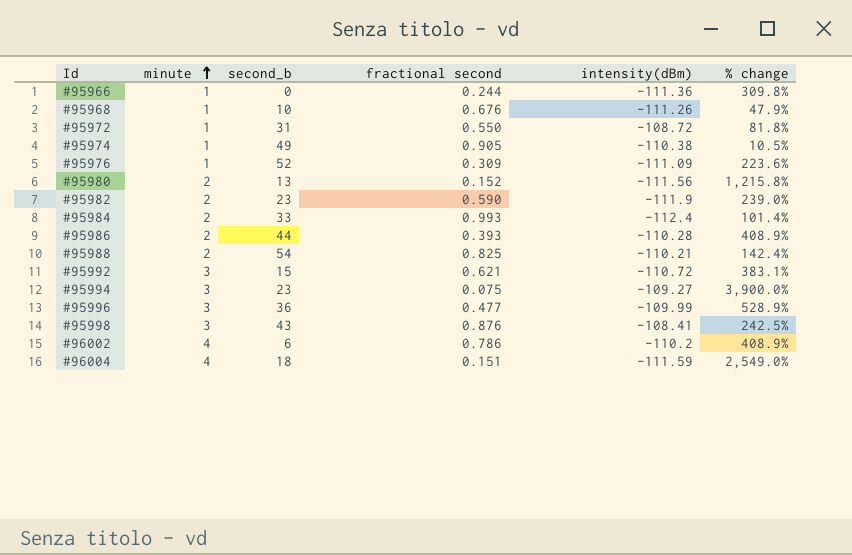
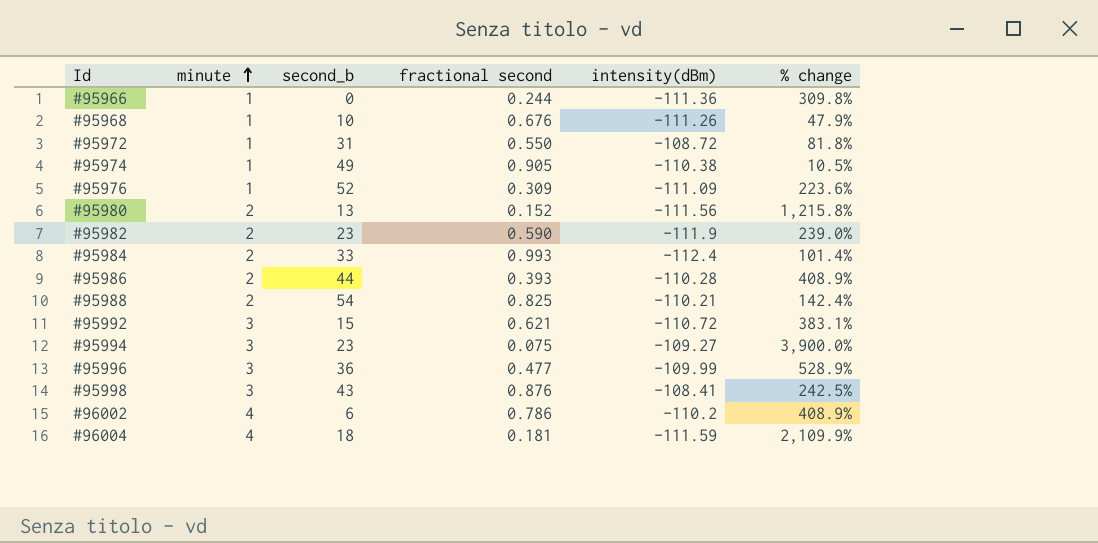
#96004 | fractional second: 0.151 -> 0.181
#96004 | % change: 2,549.0% -> 2,109.9%

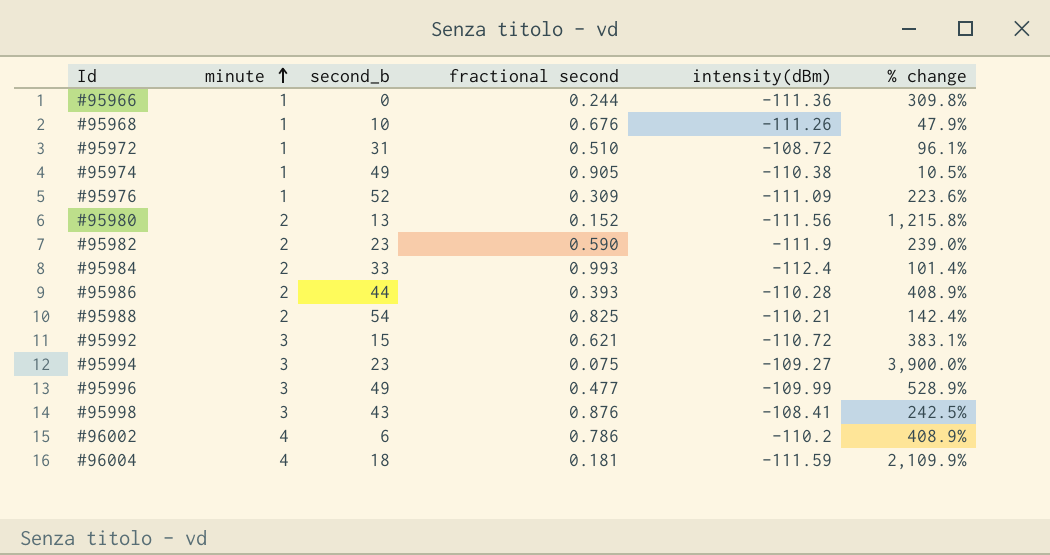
#95972 | fractional second: 0.550 -> 0.510
#95972 | % change: 81.8% -> 96.1%
#95996 | second_b: 36 -> 49

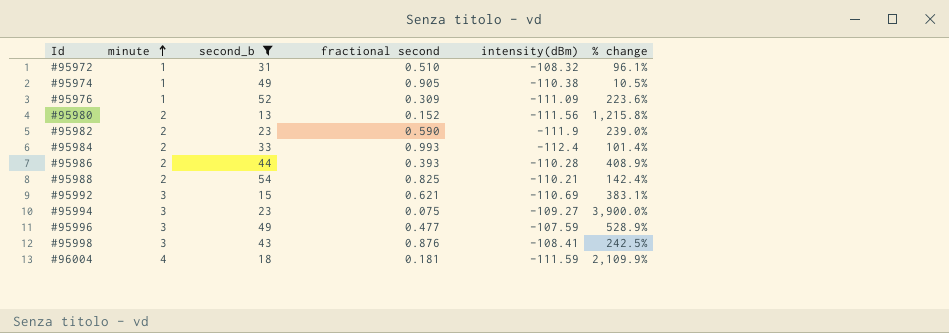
filter: none -> second_b >= 13
#95972 | intensity(dBm): -108.72 -> -108.32
#95992 | intensity(dBm): -110.72 -> -110.69
#95996 | intensity(dBm): -109.99 -> -107.59

